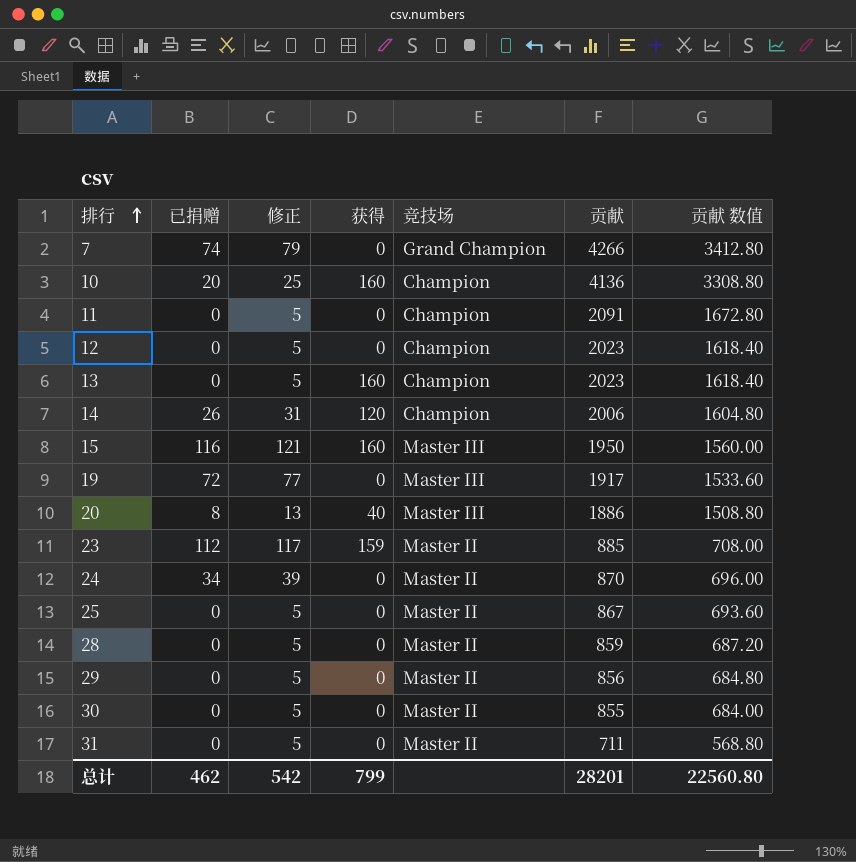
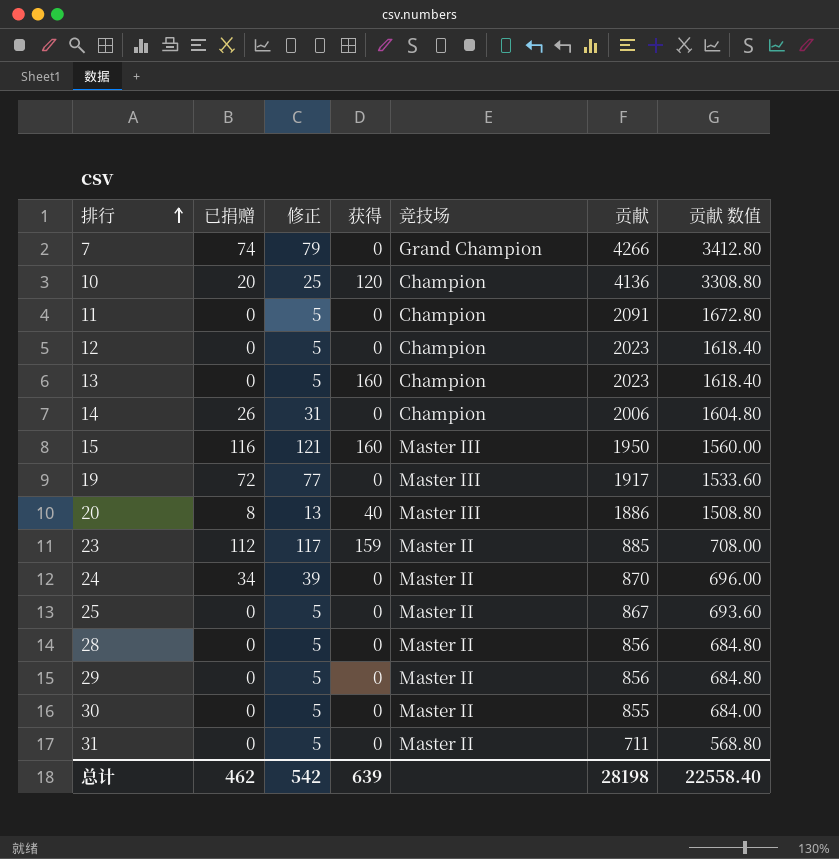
10 | 获得: 160 -> 120
14 | 获得: 120 -> 0
28 | 贡献: 859 -> 856
28 | 贡献 数值: 687.20 -> 684.80
总计 | 获得: 799 -> 639
总计 | 贡献: 28201 -> 28198
总计 | 贡献 数值: 22560.80 -> 22558.40

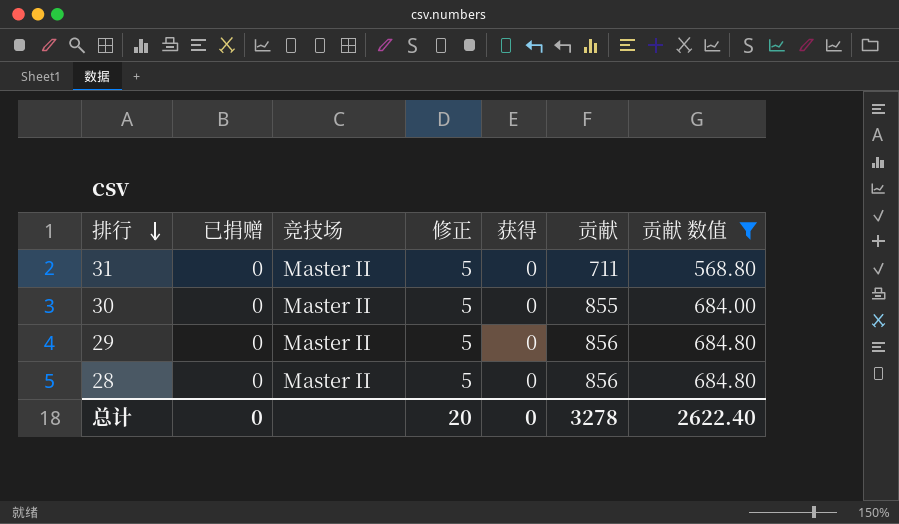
filter: none -> 贡献 数值 <= 684.80
row order: 排行 ascending -> 排行 descending
column 竞技场 | position: 5 -> 3
总计 | 已捐赠: 462 -> 0
总计 | 修正: 542 -> 20
总计 | 获得: 639 -> 0
总计 | 贡献: 28198 -> 3278
总计 | 贡献 数值: 22558.40 -> 2622.40

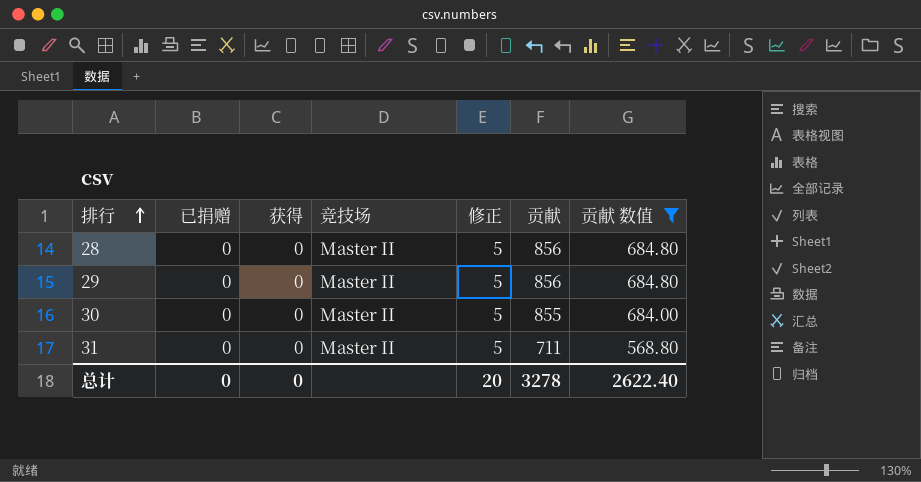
row order: 排行 descending -> 排行 ascending
column 获得 | position: 5 -> 3

